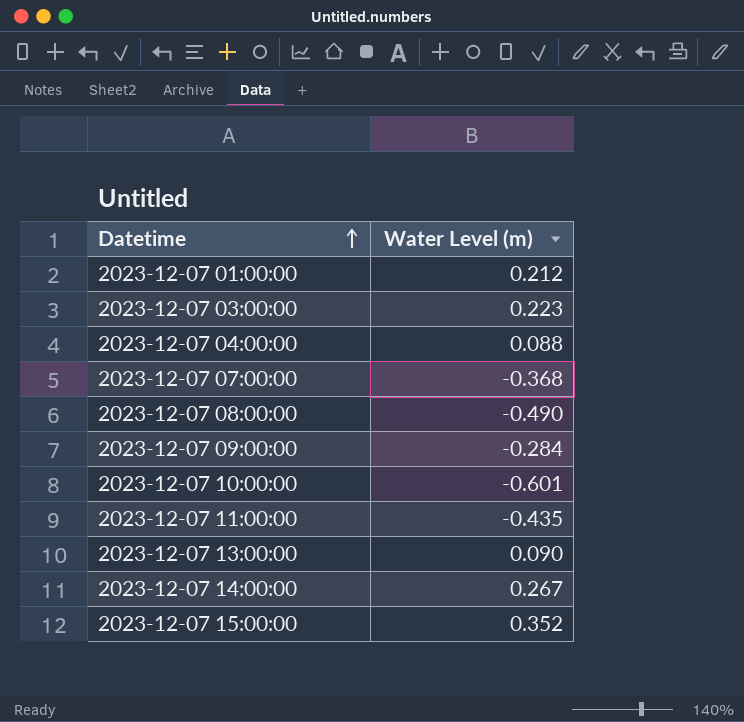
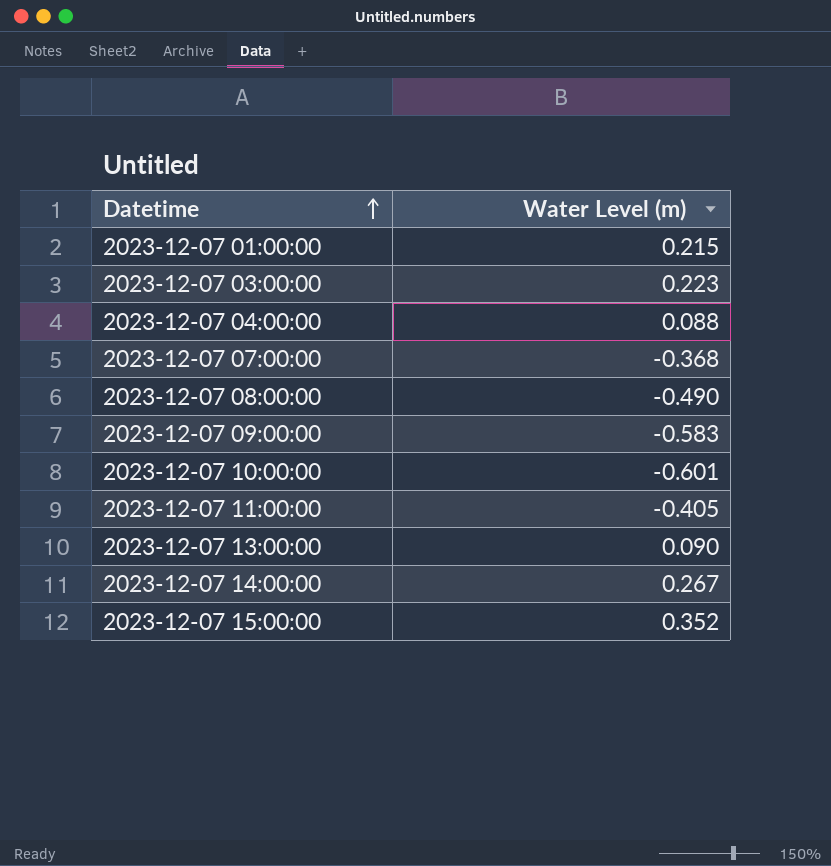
2023-12-07 01:00:00 | Water Level (m): 0.212 -> 0.215
2023-12-07 09:00:00 | Water Level (m): -0.284 -> -0.583
2023-12-07 11:00:00 | Water Level (m): -0.435 -> -0.405

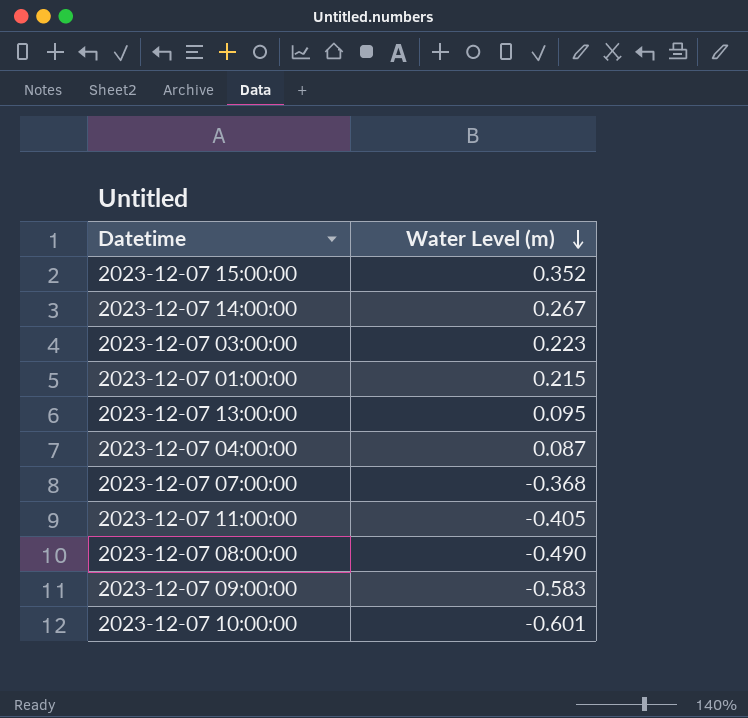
row order: Datetime ascending -> Water Level (m) descending
2023-12-07 13:00:00 | Water Level (m): 0.090 -> 0.095
2023-12-07 04:00:00 | Water Level (m): 0.088 -> 0.087

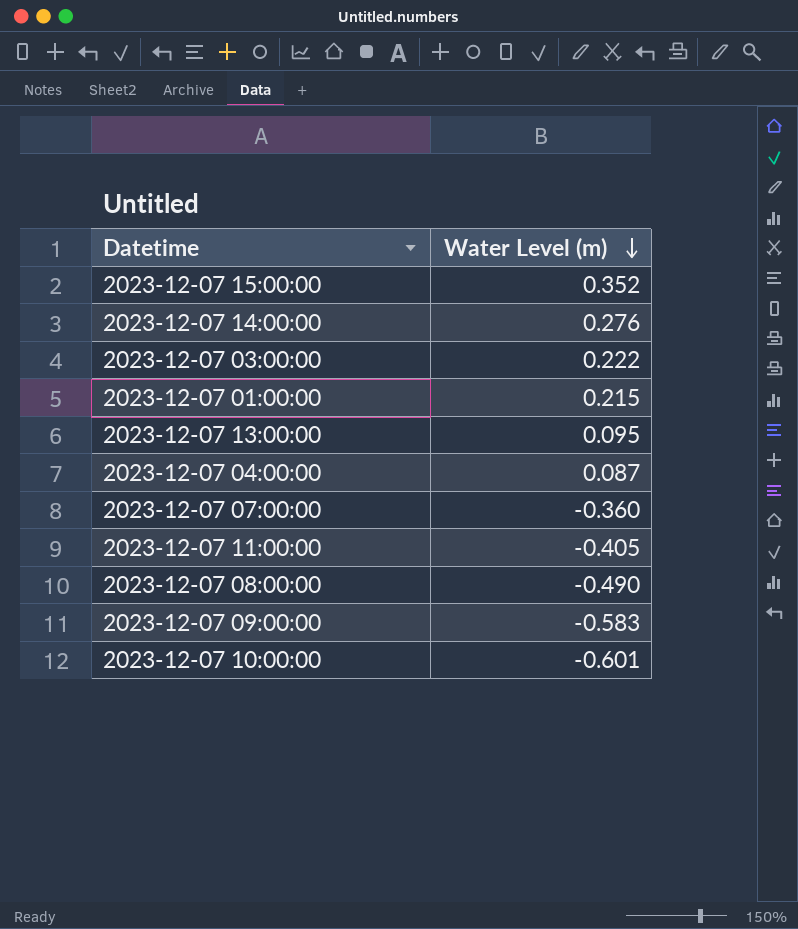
2023-12-07 14:00:00 | Water Level (m): 0.267 -> 0.276
2023-12-07 03:00:00 | Water Level (m): 0.223 -> 0.222
2023-12-07 07:00:00 | Water Level (m): -0.368 -> -0.360

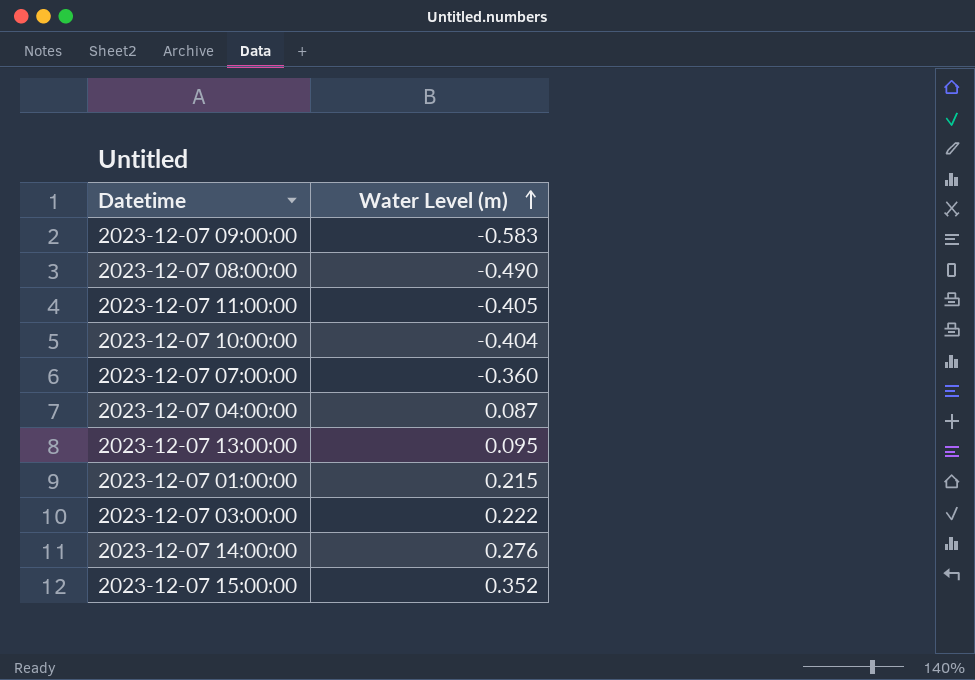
row order: Water Level (m) descending -> Water Level (m) ascending
2023-12-07 10:00:00 | Water Level (m): -0.601 -> -0.404

